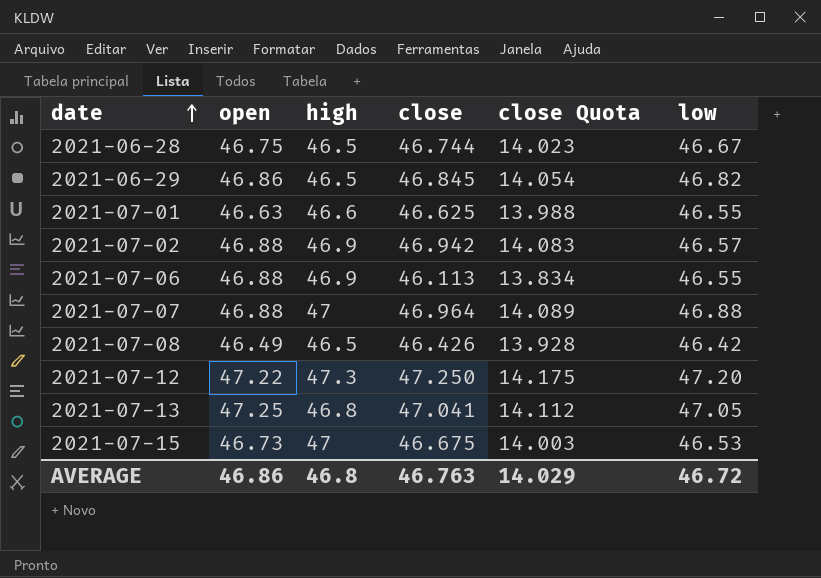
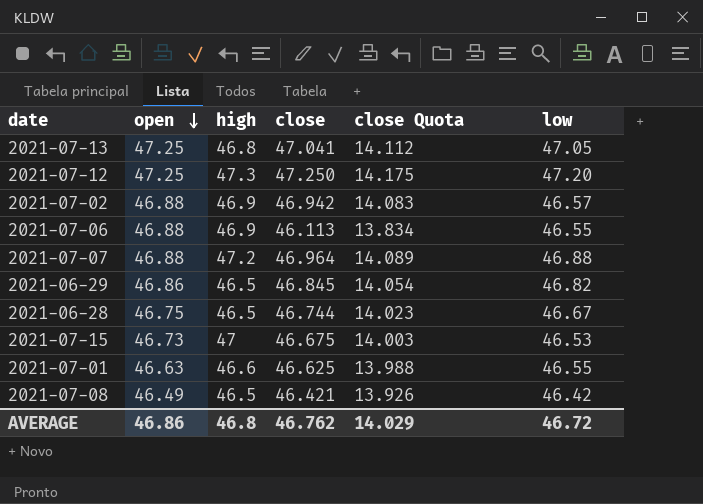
row order: date ascending -> open descending
2021-07-12 | open: 47.22 -> 47.25
2021-07-07 | high: 47 -> 47.2
2021-07-08 | close: 46.426 -> 46.421
2021-07-08 | close Quota: 13.928 -> 13.926
AVERAGE | close: 46.763 -> 46.762

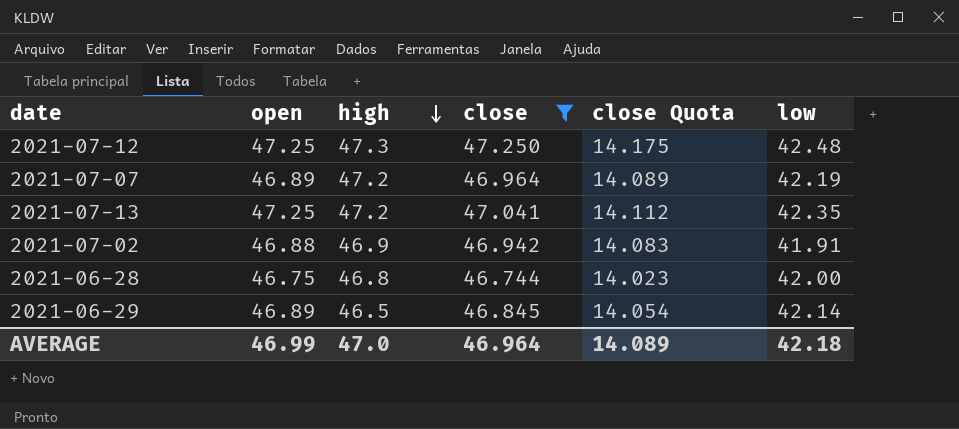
filter: none -> close >= 46.744
row order: open descending -> high descending
2021-07-12 | low: 47.20 -> 42.48
2021-07-07 | open: 46.88 -> 46.89
2021-07-07 | low: 46.88 -> 42.19
2021-07-13 | high: 46.8 -> 47.2
2021-07-13 | low: 47.05 -> 42.35
2021-07-02 | low: 46.57 -> 41.91
2021-06-28 | high: 46.5 -> 46.8
2021-06-28 | low: 46.67 -> 42.00
2021-06-29 | open: 46.86 -> 46.89
2021-06-29 | low: 46.82 -> 42.14
AVERAGE | open: 46.86 -> 46.99
AVERAGE | high: 46.8 -> 47.0
AVERAGE | close: 46.762 -> 46.964
AVERAGE | close Quota: 14.029 -> 14.089
AVERAGE | low: 46.72 -> 42.18

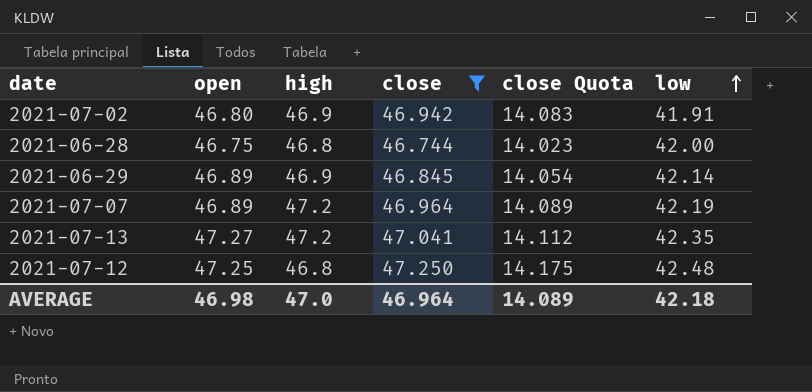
row order: high descending -> low ascending
2021-07-02 | open: 46.88 -> 46.80
2021-06-29 | high: 46.5 -> 46.9
2021-07-13 | open: 47.25 -> 47.27
2021-07-12 | high: 47.3 -> 46.8
AVERAGE | open: 46.99 -> 46.98

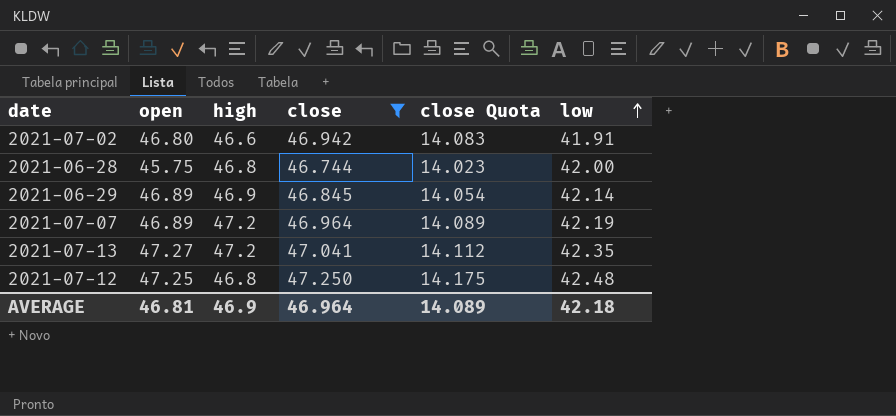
2021-07-02 | high: 46.9 -> 46.6
2021-06-28 | open: 46.75 -> 45.75
AVERAGE | open: 46.98 -> 46.81
AVERAGE | high: 47.0 -> 46.9

